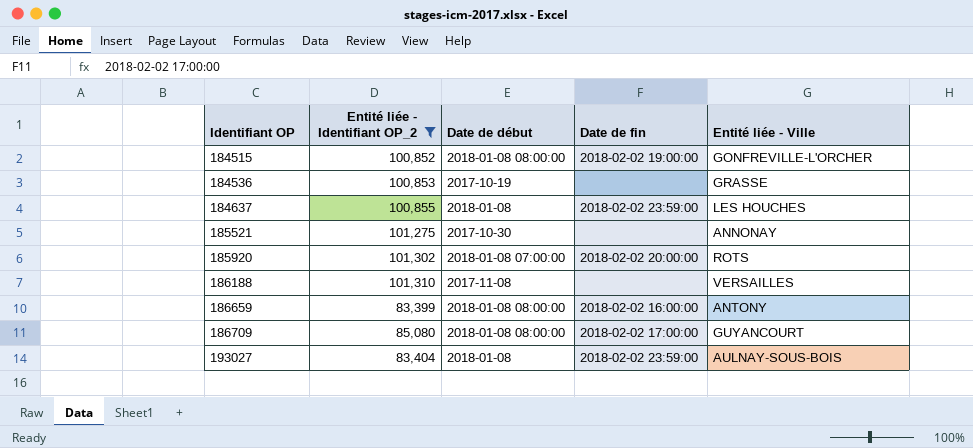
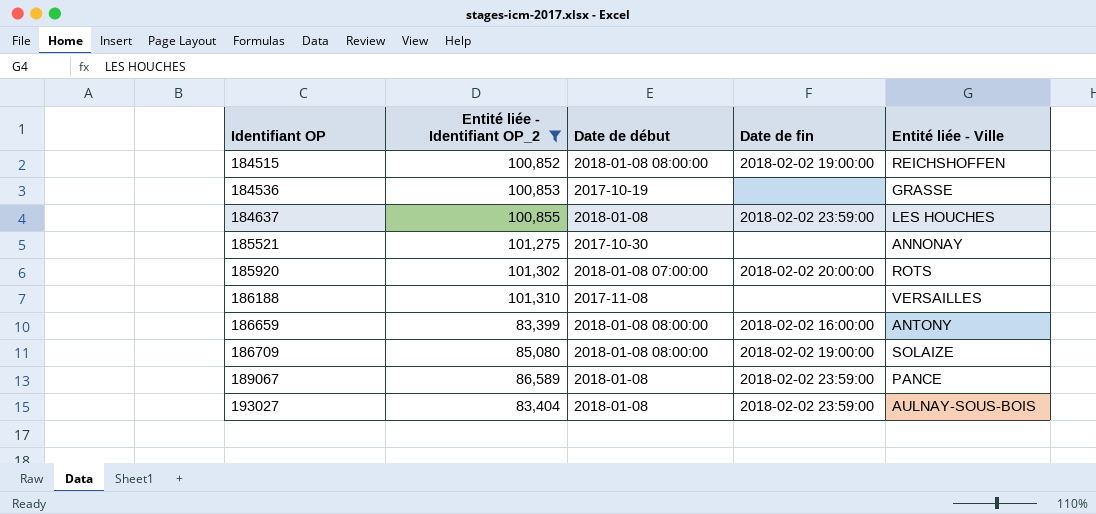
184515 | Entité liée - Ville: GONFREVILLE-L'ORCHER -> REICHSHOFFEN
186709 | Date de fin: 2018-02-02 17:00:00 -> 2018-02-02 19:00:00
186709 | Entité liée - Ville: GUYANCOURT -> SOLAIZE
row 189067: none -> 86,589 | 2018-01-08 | 2018-02-02 23:59:00 | PANCE

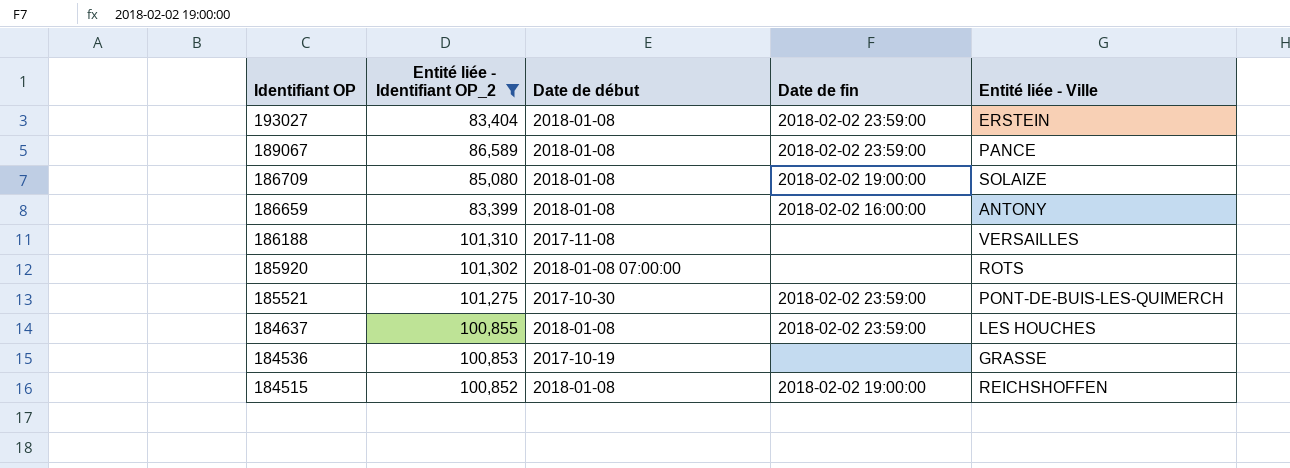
row order: Identifiant OP ascending -> Identifiant OP descending
193027 | Entité liée - Ville: AULNAY-SOUS-BOIS -> ERSTEIN
186709 | Date de début: 2018-01-08 08:00:00 -> 2018-01-08
186659 | Date de début: 2018-01-08 08:00:00 -> 2018-01-08
185920 | Date de fin: 2018-02-02 20:00:00 -> none
185521 | Date de fin: none -> 2018-02-02 23:59:00
185521 | Entité liée - Ville: ANNONAY -> PONT-DE-BUIS-LES-QUIMERCH
184515 | Date de début: 2018-01-08 08:00:00 -> 2018-01-08

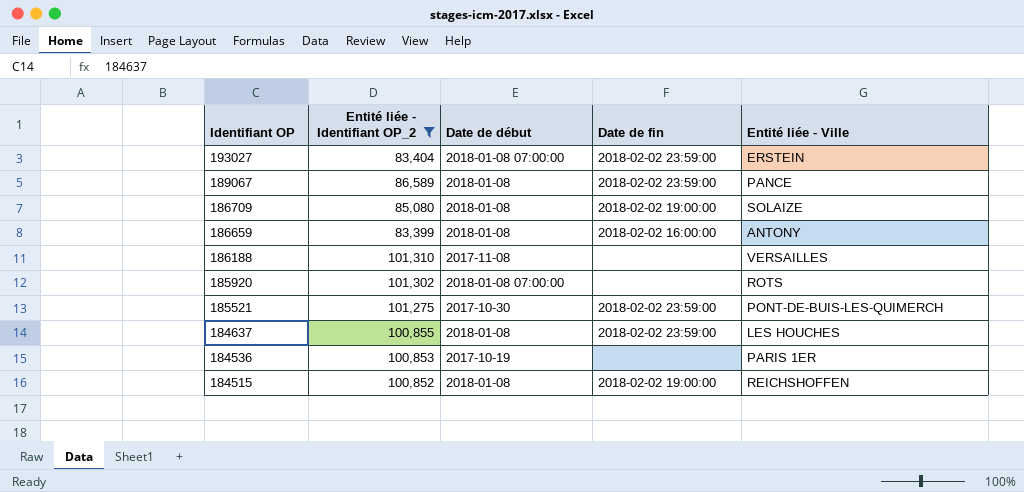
193027 | Date de début: 2018-01-08 -> 2018-01-08 07:00:00
184536 | Entité liée - Ville: GRASSE -> PARIS 1ER

